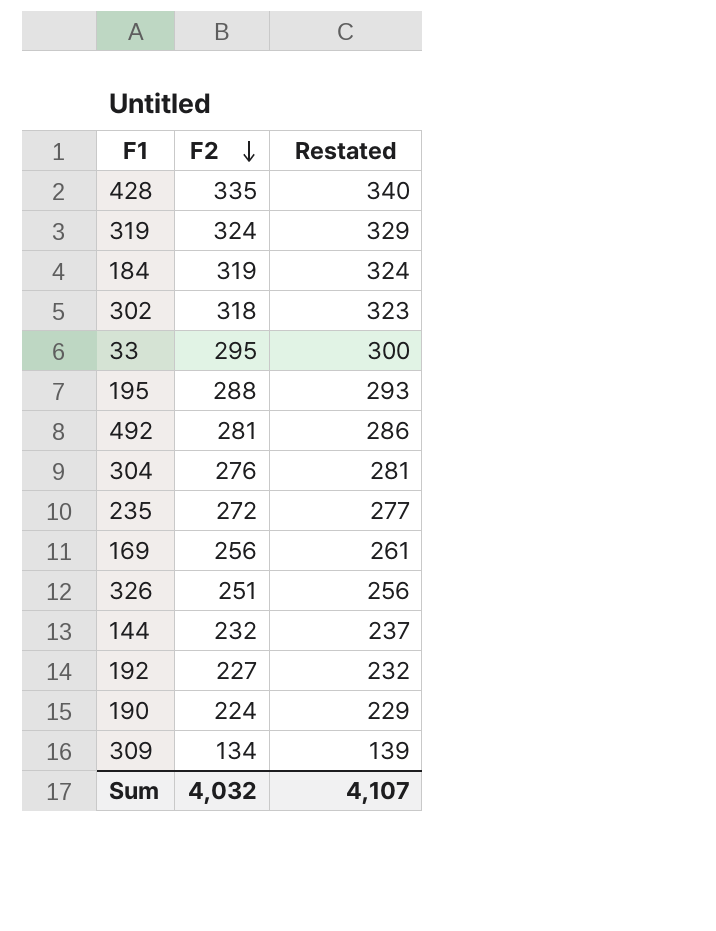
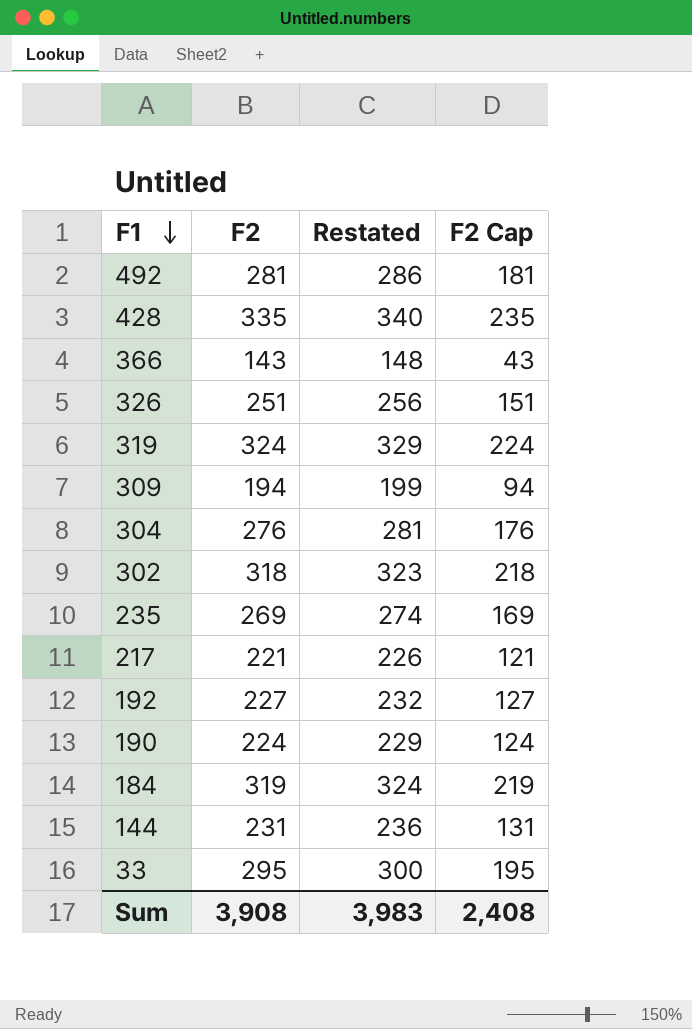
row order: F2 descending -> F1 descending
column F2 Cap | formula: none -> [F2] - 100
row 195: 288 | 293 -> none
row 169: 256 | 261 -> none
row 366: none -> 143 | 148 | 43
309 | F2: 134 -> 194
309 | Restated: 139 -> 199
235 | F2: 272 -> 269
235 | Restated: 277 -> 274
row 217: none -> 221 | 226 | 121
144 | F2: 232 -> 231
144 | Restated: 237 -> 236
Sum | F2: 4,032 -> 3,908
Sum | Restated: 4,107 -> 3,983

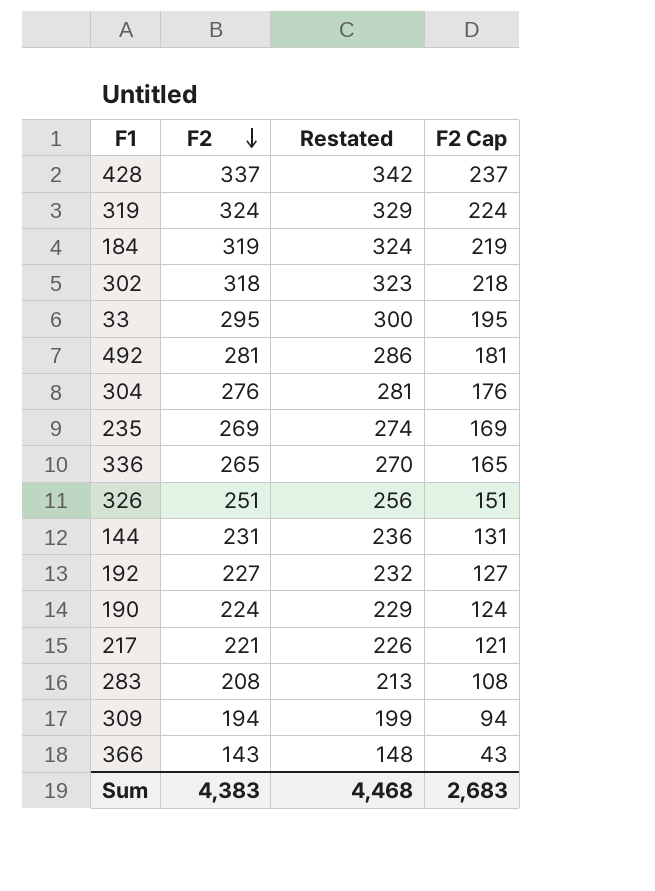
row order: F1 descending -> F2 descending
428 | F2: 335 -> 337
428 | Restated: 340 -> 342
428 | F2 Cap: 235 -> 237
row 336: none -> 265 | 270 | 165
row 283: none -> 208 | 213 | 108
Sum | F2: 3,908 -> 4,383
Sum | Restated: 3,983 -> 4,468
Sum | F2 Cap: 2,408 -> 2,683

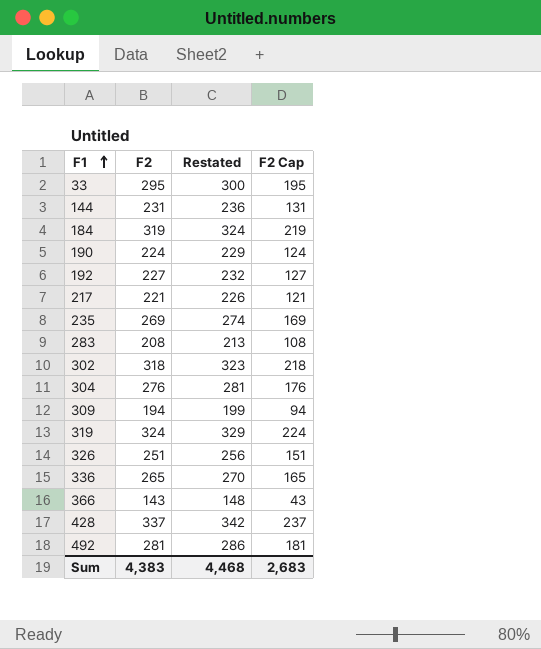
row order: F2 descending -> F1 ascending

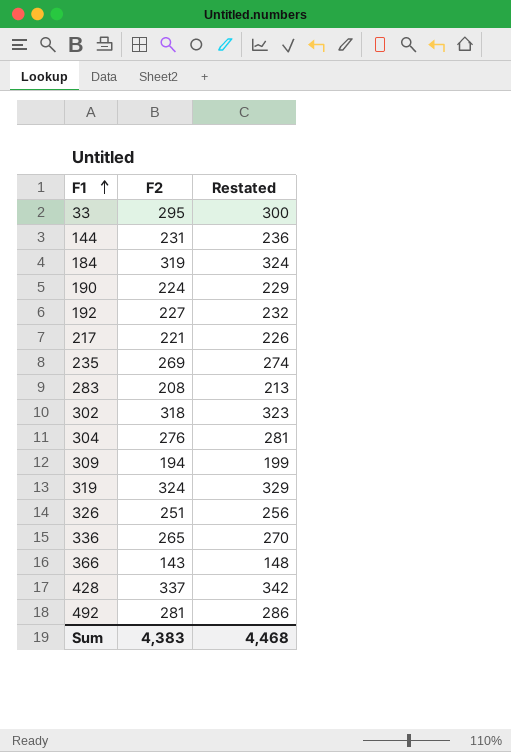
column F2 Cap | formula: [F2] - 100 -> none

